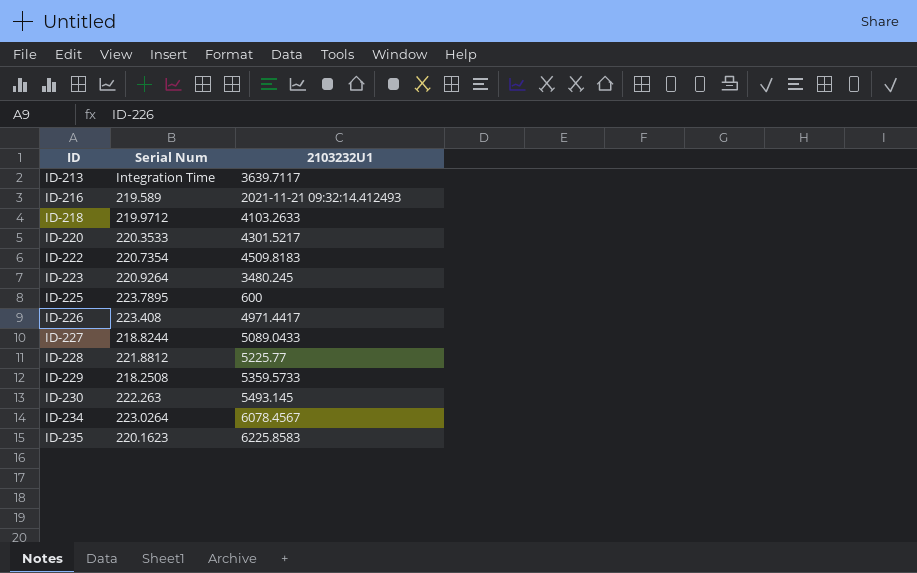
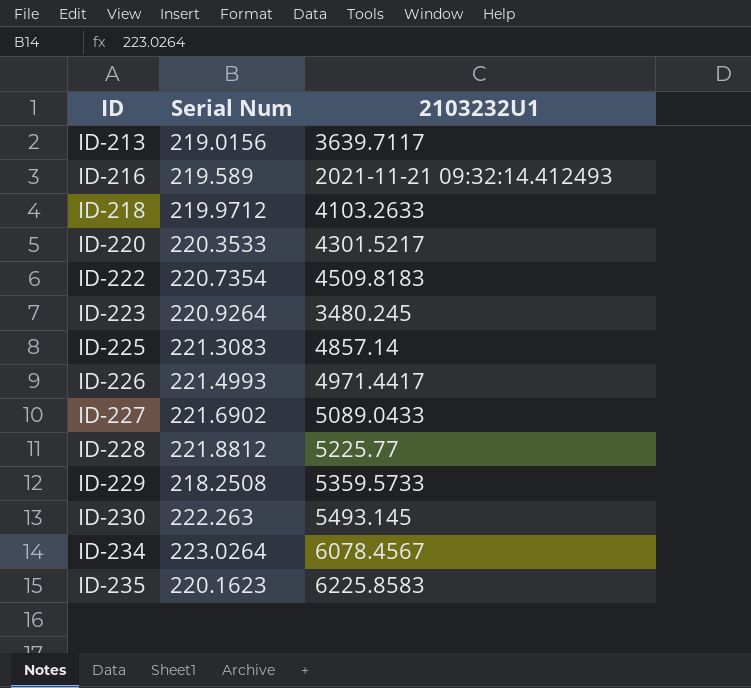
ID-213 | Serial Num: Integration Time -> 219.0156
ID-225 | Serial Num: 223.7895 -> 221.3083
ID-225 | 2103232U1: 600 -> 4857.14
ID-226 | Serial Num: 223.408 -> 221.4993
ID-227 | Serial Num: 218.8244 -> 221.6902

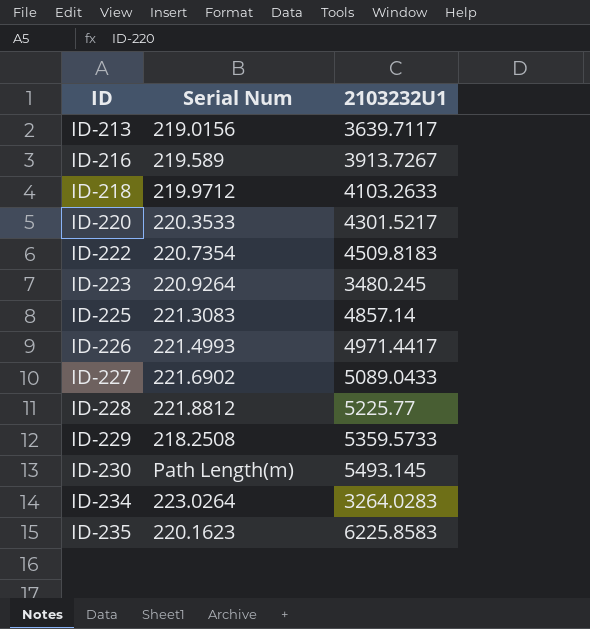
ID-216 | 2103232U1: 2021-11-21 09:32:14.412493 -> 3913.7267
ID-230 | Serial Num: 222.263 -> Path Length(m)
ID-234 | 2103232U1: 6078.4567 -> 3264.0283

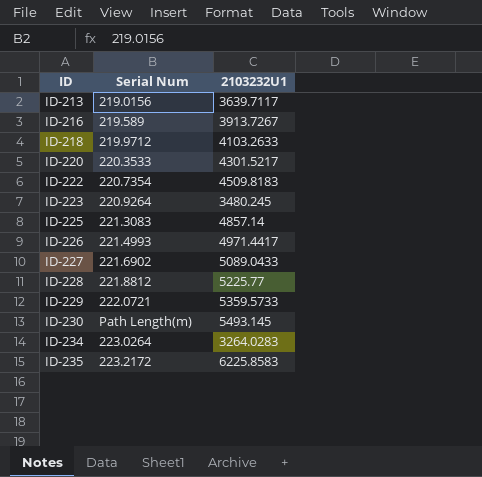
ID-229 | Serial Num: 218.2508 -> 222.0721
ID-235 | Serial Num: 220.1623 -> 223.2172

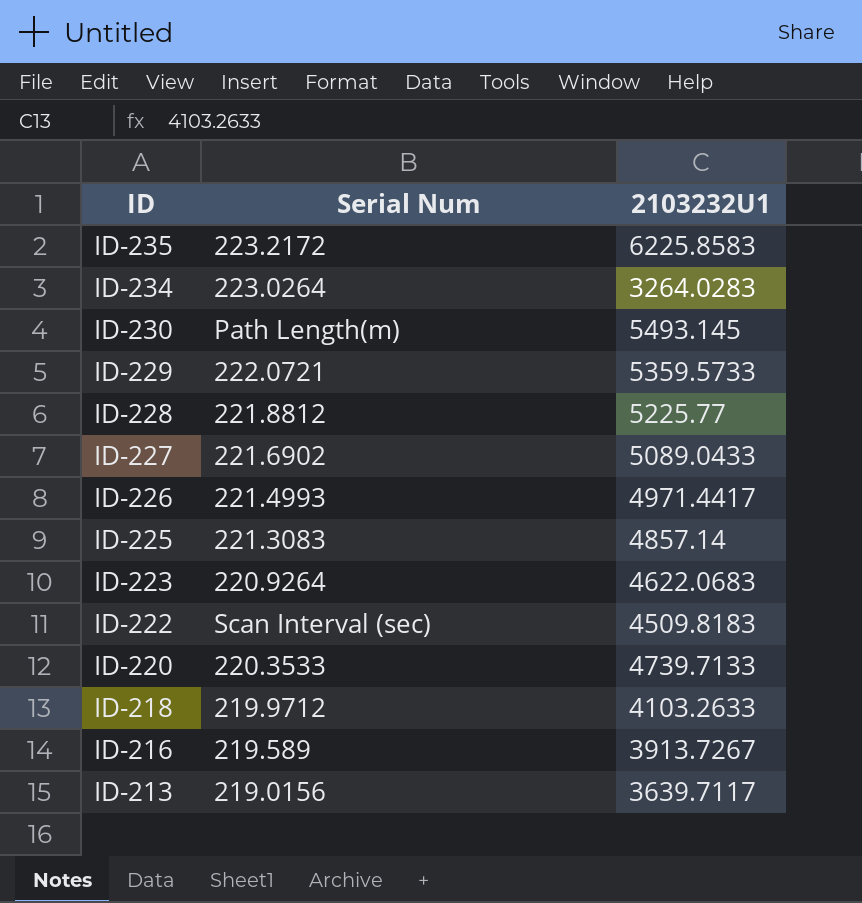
row order: ID ascending -> ID descending
ID-223 | 2103232U1: 3480.245 -> 4622.0683
ID-222 | Serial Num: 220.7354 -> Scan Interval (sec)
ID-220 | 2103232U1: 4301.5217 -> 4739.7133

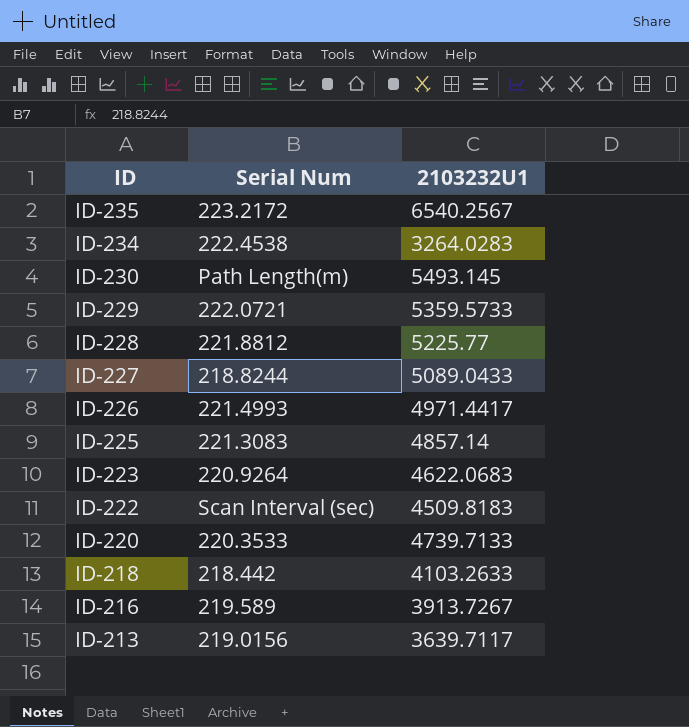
ID-235 | 2103232U1: 6225.8583 -> 6540.2567
ID-234 | Serial Num: 223.0264 -> 222.4538
ID-227 | Serial Num: 221.6902 -> 218.8244
ID-218 | Serial Num: 219.9712 -> 218.442

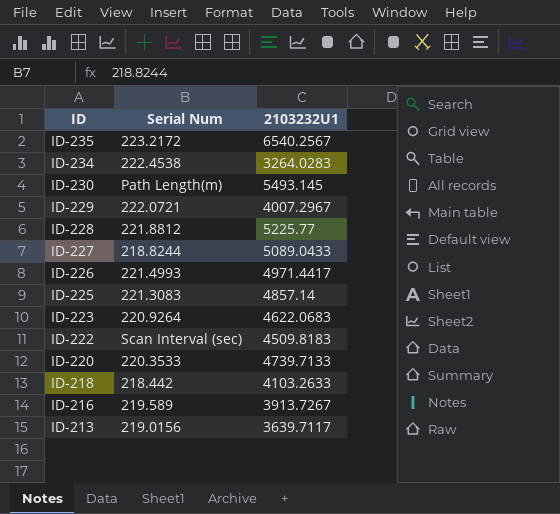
ID-229 | 2103232U1: 5359.5733 -> 4007.2967

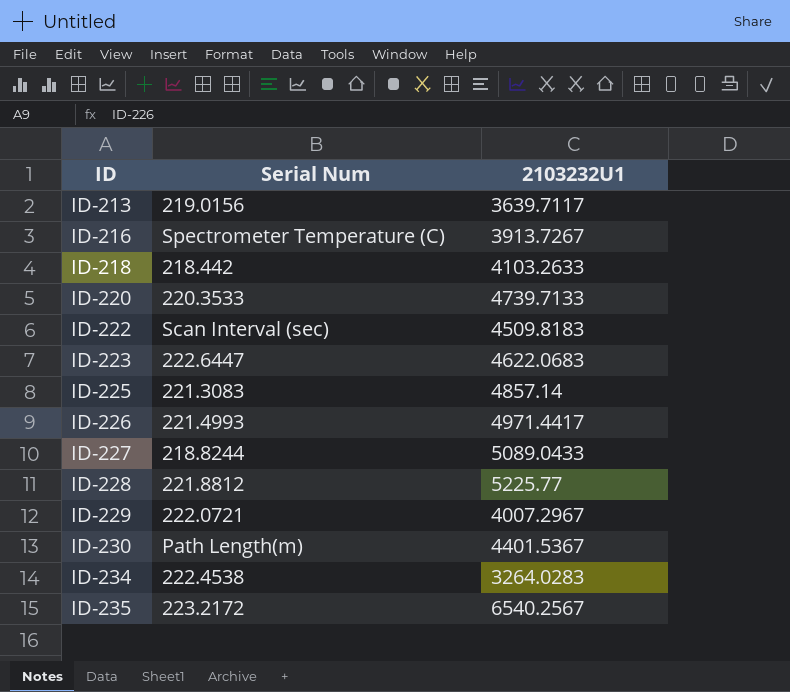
row order: ID descending -> ID ascending
ID-216 | Serial Num: 219.589 -> Spectrometer Temperature (C)
ID-223 | Serial Num: 220.9264 -> 222.6447
ID-230 | 2103232U1: 5493.145 -> 4401.5367

